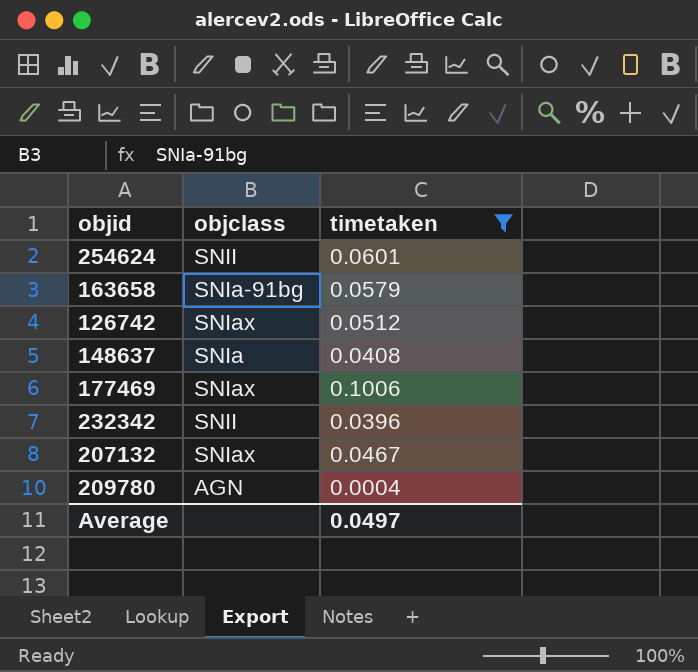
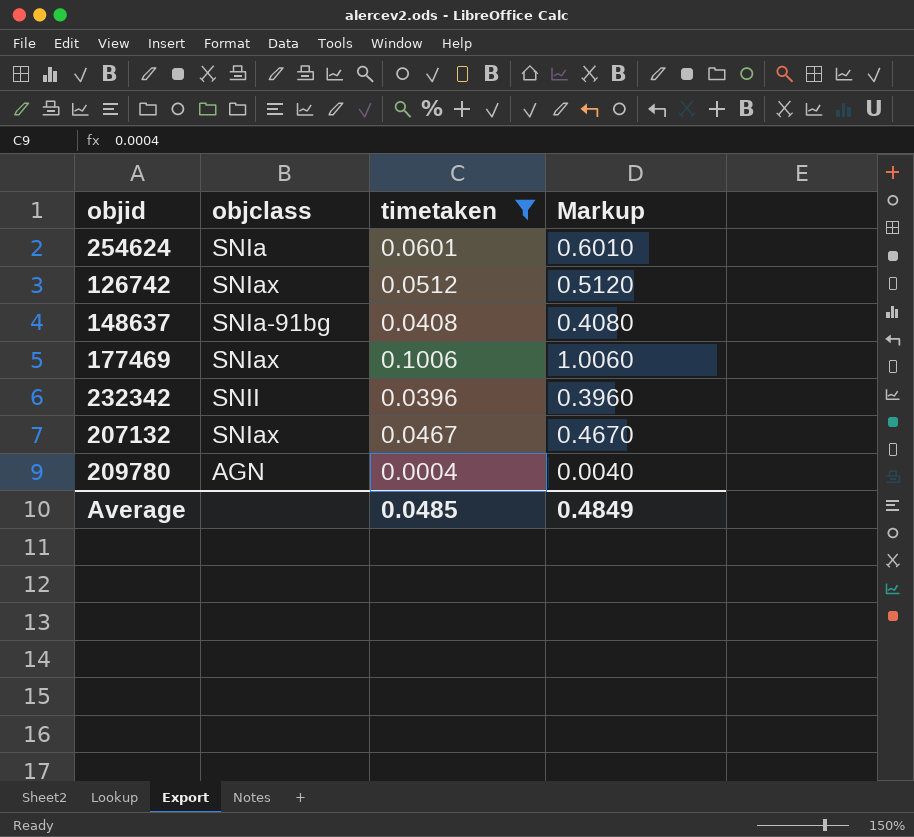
column Markup | formula: none -> [timetaken] * 10
row 163658: SNIa-91bg | 0.0579 -> none
254624 | objclass: SNII -> SNIa
148637 | objclass: SNIa -> SNIa-91bg
Average | timetaken: 0.0497 -> 0.0485

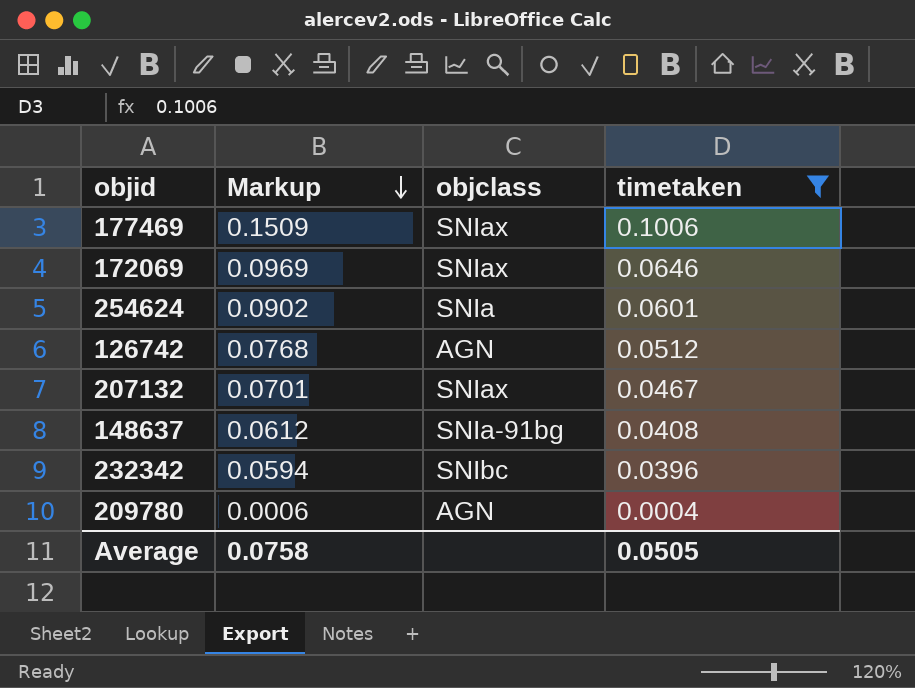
row order: none -> Markup descending
column Markup | formula: [timetaken] * 10 -> [timetaken] * 1.5
column Markup | position: 4 -> 2
row 172069: none -> 0.0969 | SNIax | 0.0646
126742 | objclass: SNIax -> AGN
232342 | objclass: SNII -> SNIbc
Average | Markup: 0.4849 -> 0.0758
Average | timetaken: 0.0485 -> 0.0505

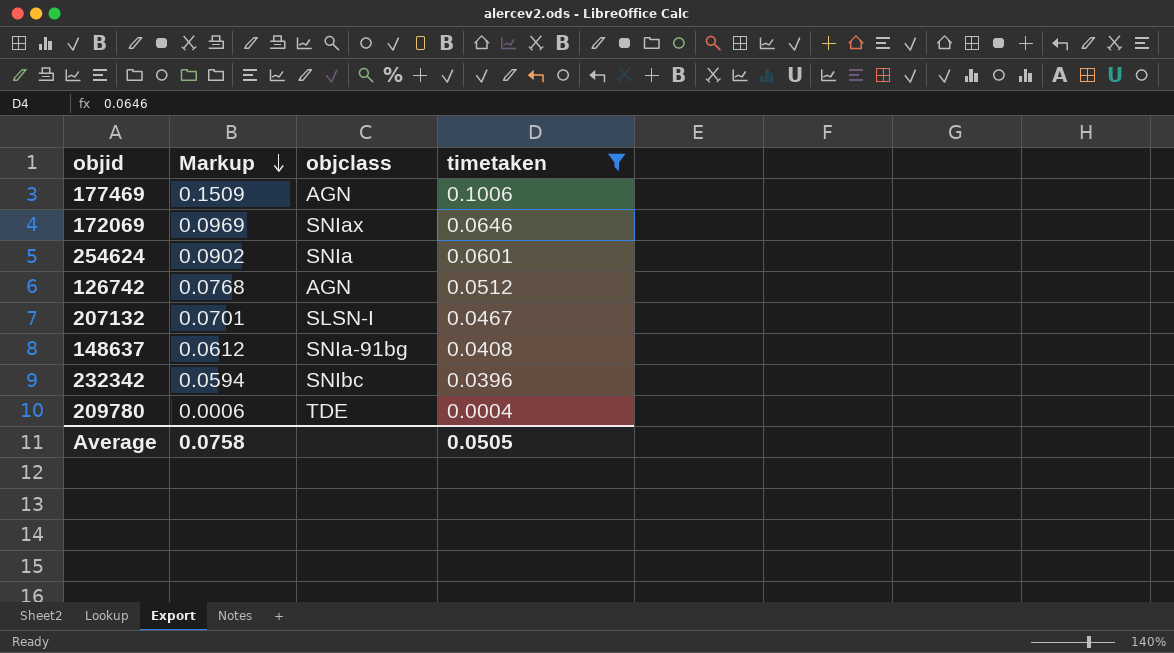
177469 | objclass: SNIax -> AGN
207132 | objclass: SNIax -> SLSN-I
209780 | objclass: AGN -> TDE

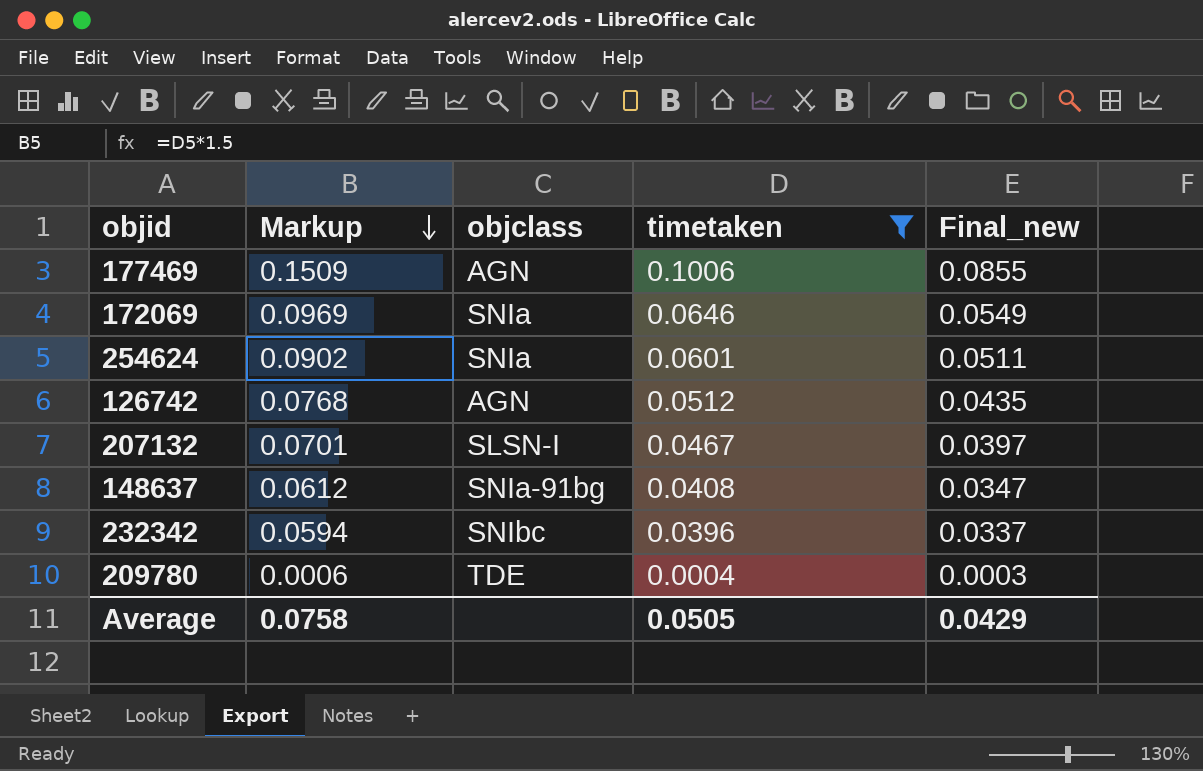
column Final_new | formula: none -> [timetaken] * 0.85
172069 | objclass: SNIax -> SNIa

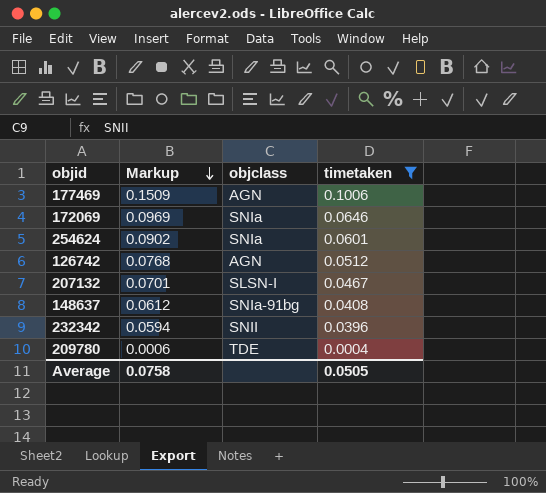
column Final_new | formula: [timetaken] * 0.85 -> none
232342 | objclass: SNIbc -> SNII

